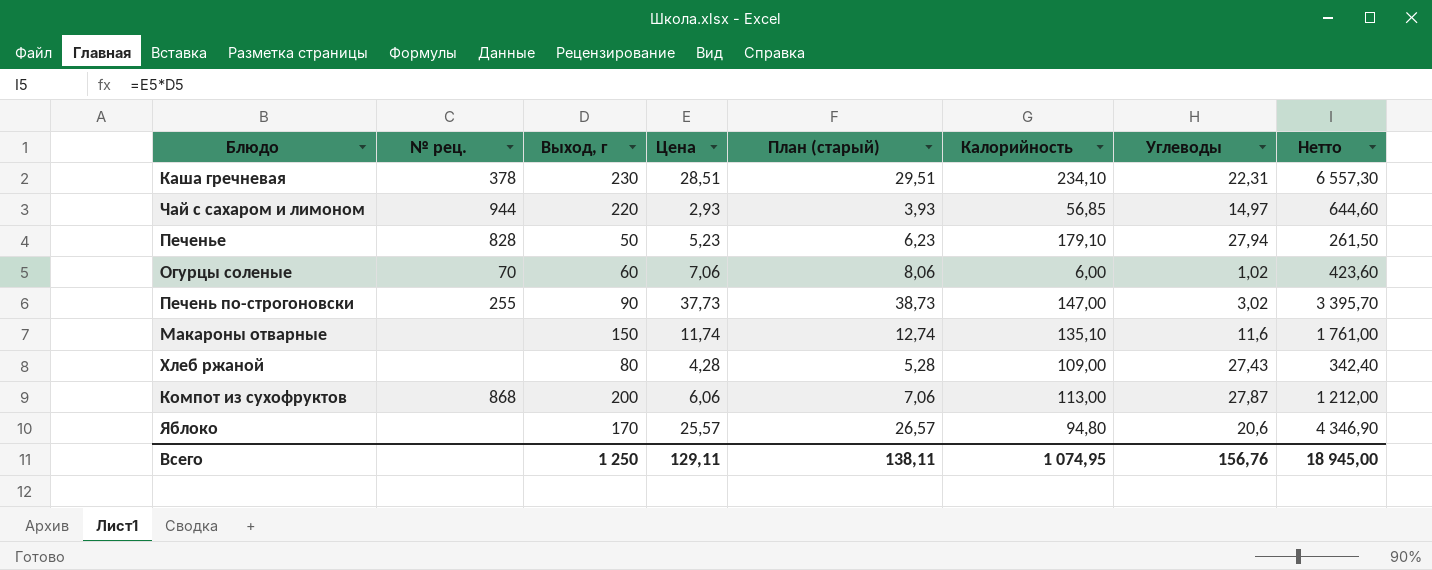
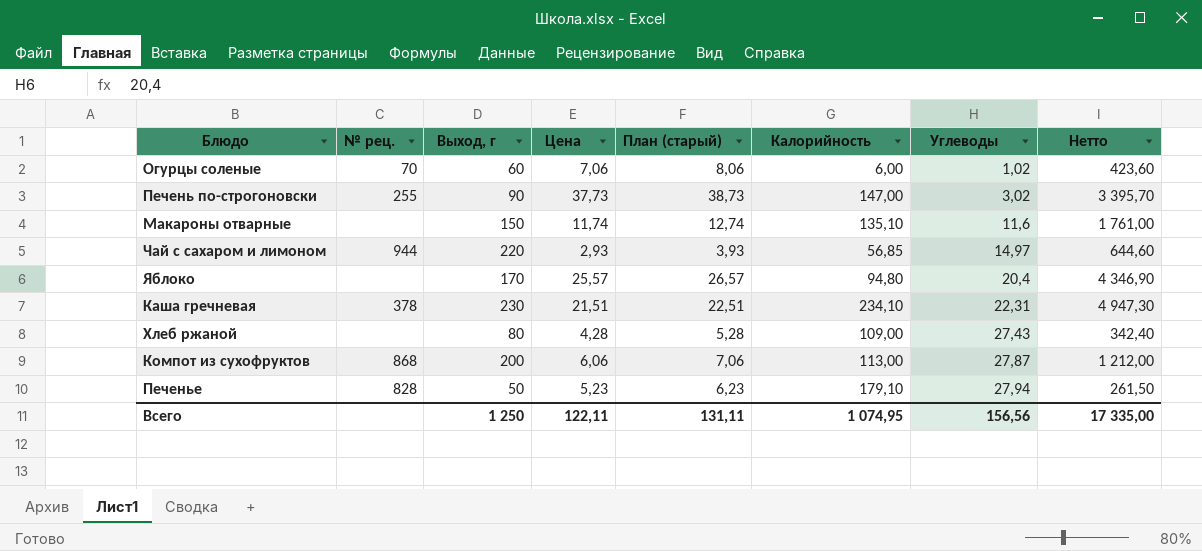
row order: none -> Углеводы ascending
Яблоко | Углеводы: 20,6 -> 20,4
Каша гречневая | Цена: 28,51 -> 21,51
Каша гречневая | План (старый): 29,51 -> 22,51
Каша гречневая | Нетто: 6 557,30 -> 4 947,30
Всего | Цена: 129,11 -> 122,11
Всего | План (старый): 138,11 -> 131,11
Всего | Углеводы: 156,76 -> 156,56
Всего | Нетто: 18 945,00 -> 17 335,00

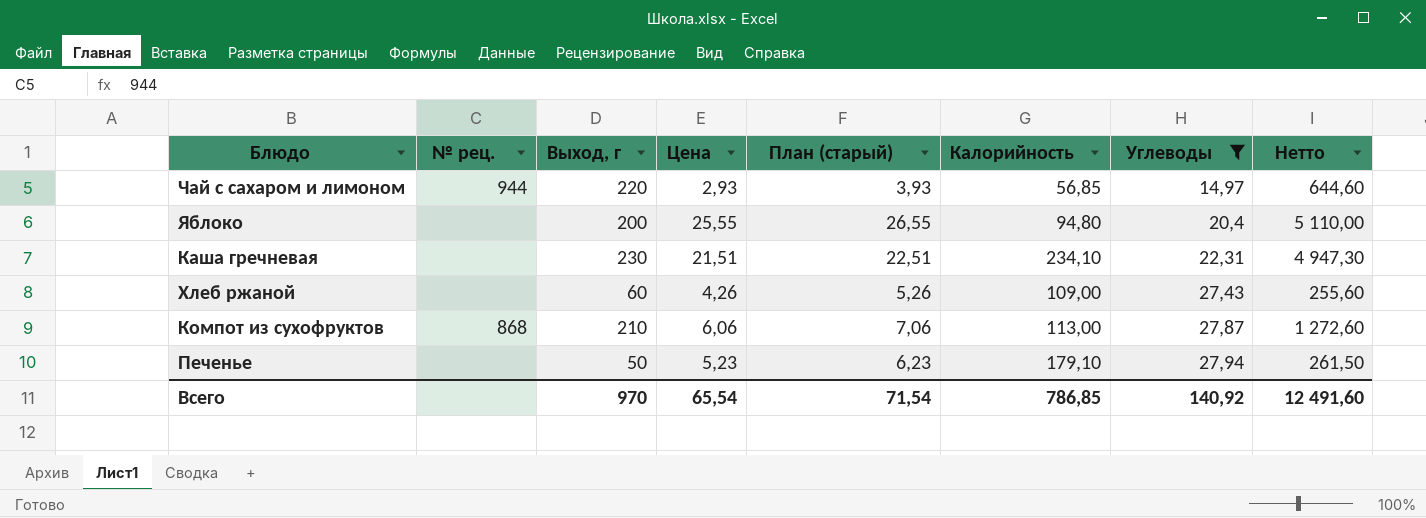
filter: none -> Углеводы >= 14,97
Яблоко | Выход, г: 170 -> 200
Яблоко | Цена: 25,57 -> 25,55
Яблоко | План (старый): 26,57 -> 26,55
Яблоко | Нетто: 4 346,90 -> 5 110,00
Каша гречневая | № рец.: 378 -> none
Хлеб ржаной | Выход, г: 80 -> 60
Хлеб ржаной | Цена: 4,28 -> 4,26
Хлеб ржаной | План (старый): 5,28 -> 5,26
Хлеб ржаной | Нетто: 342,40 -> 255,60
Компот из сухофруктов | Выход, г: 200 -> 210
Компот из сухофруктов | Нетто: 1 212,00 -> 1 272,60
Печенье | № рец.: 828 -> none
Всего | Выход, г: 1 250 -> 970
Всего | Цена: 122,11 -> 65,54
Всего | План (старый): 131,11 -> 71,54
Всего | Калорийность: 1 074,95 -> 786,85
Всего | Углеводы: 156,56 -> 140,92
Всего | Нетто: 17 335,00 -> 12 491,60

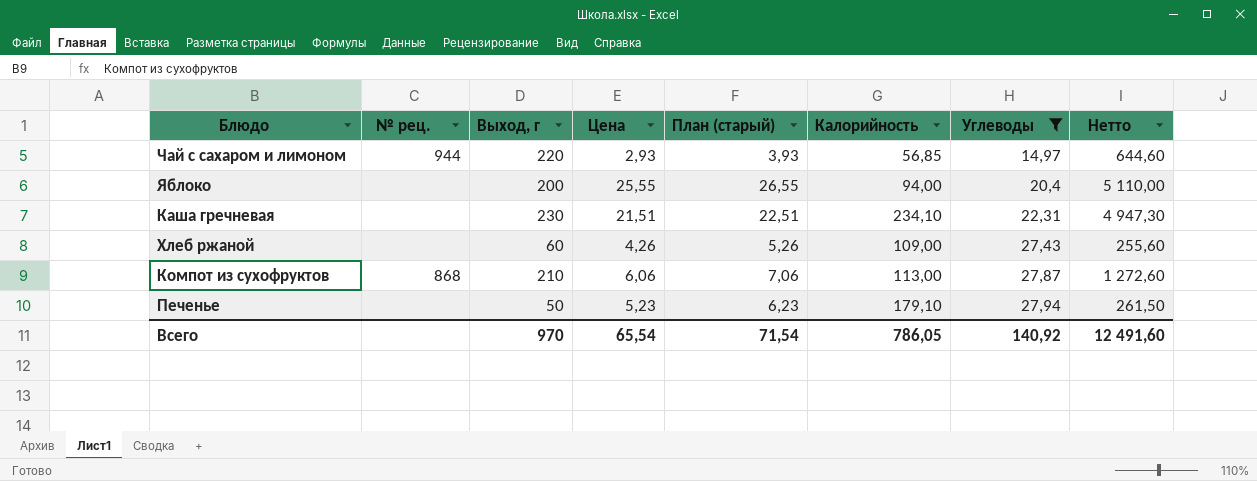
Яблоко | Калорийность: 94,80 -> 94,00
Всего | Калорийность: 786,85 -> 786,05

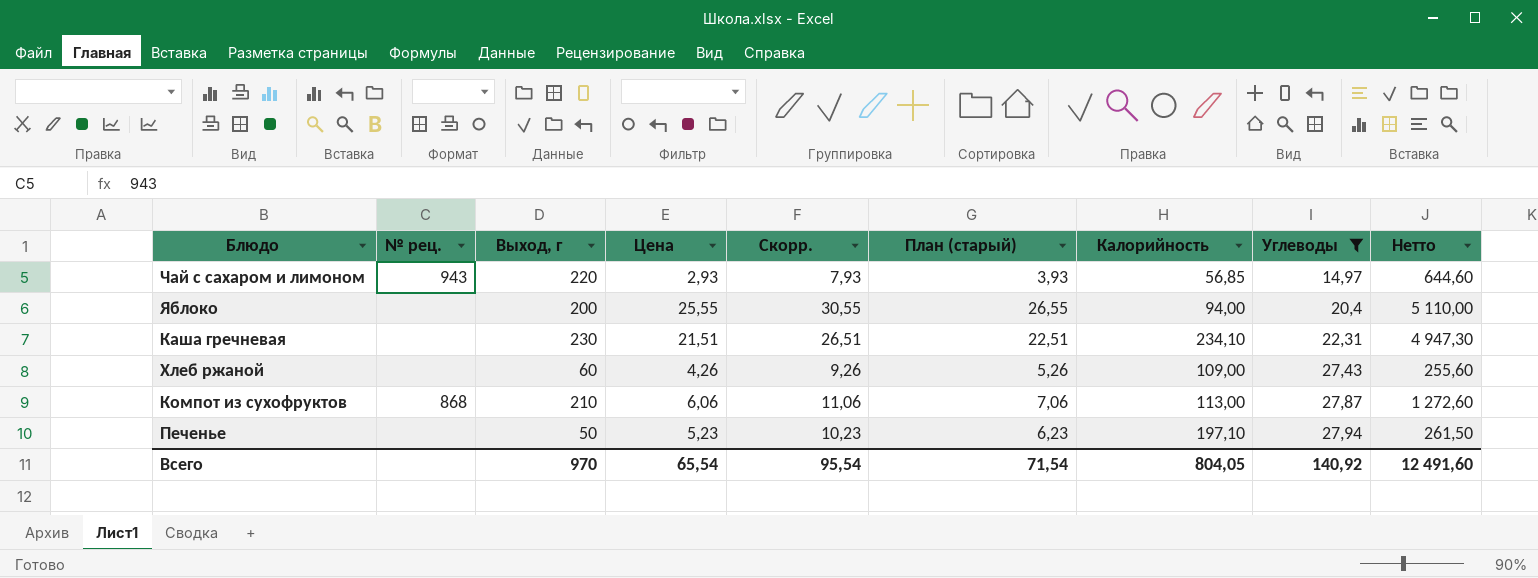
column Скорр. | formula: none -> [Цена] + 5
Чай с сахаром и лимоном | № рец.: 944 -> 943
Печенье | Калорийность: 179,10 -> 197,10
Всего | Калорийность: 786,05 -> 804,05

